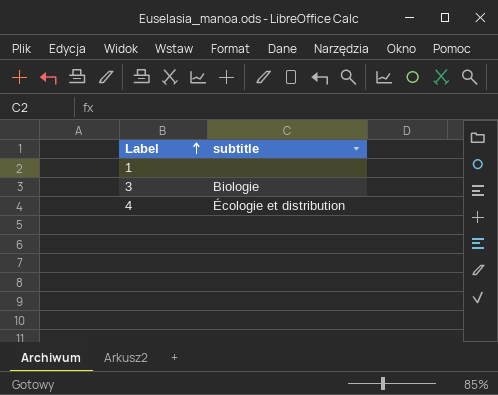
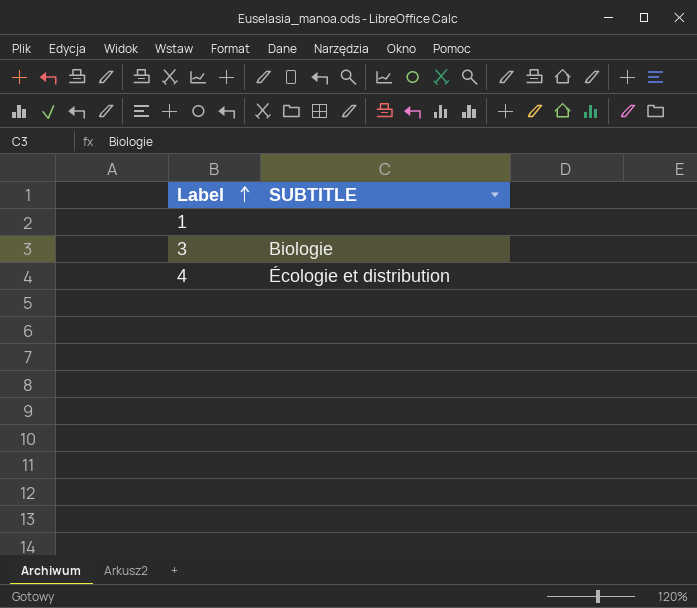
column name: subtitle -> SUBTITLE

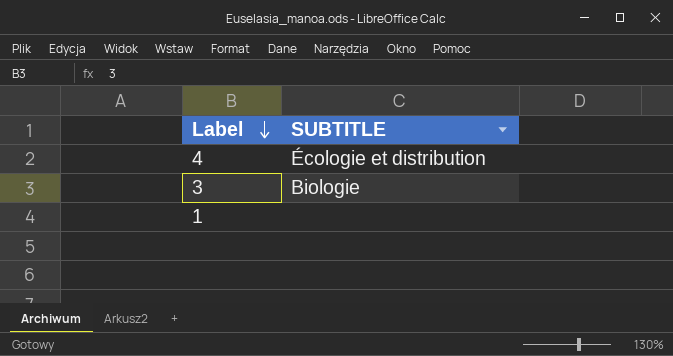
row order: Label ascending -> Label descending

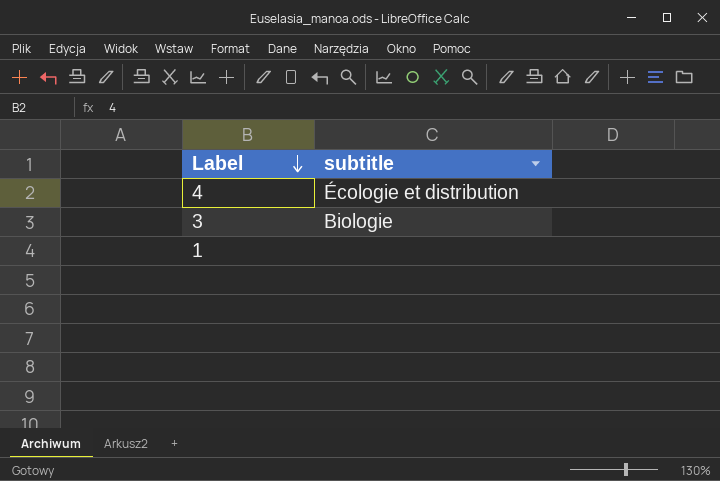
column name: SUBTITLE -> subtitle

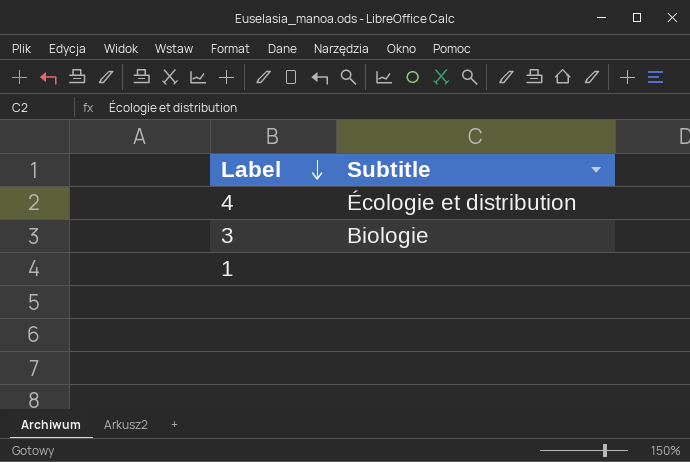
column name: subtitle -> Subtitle

